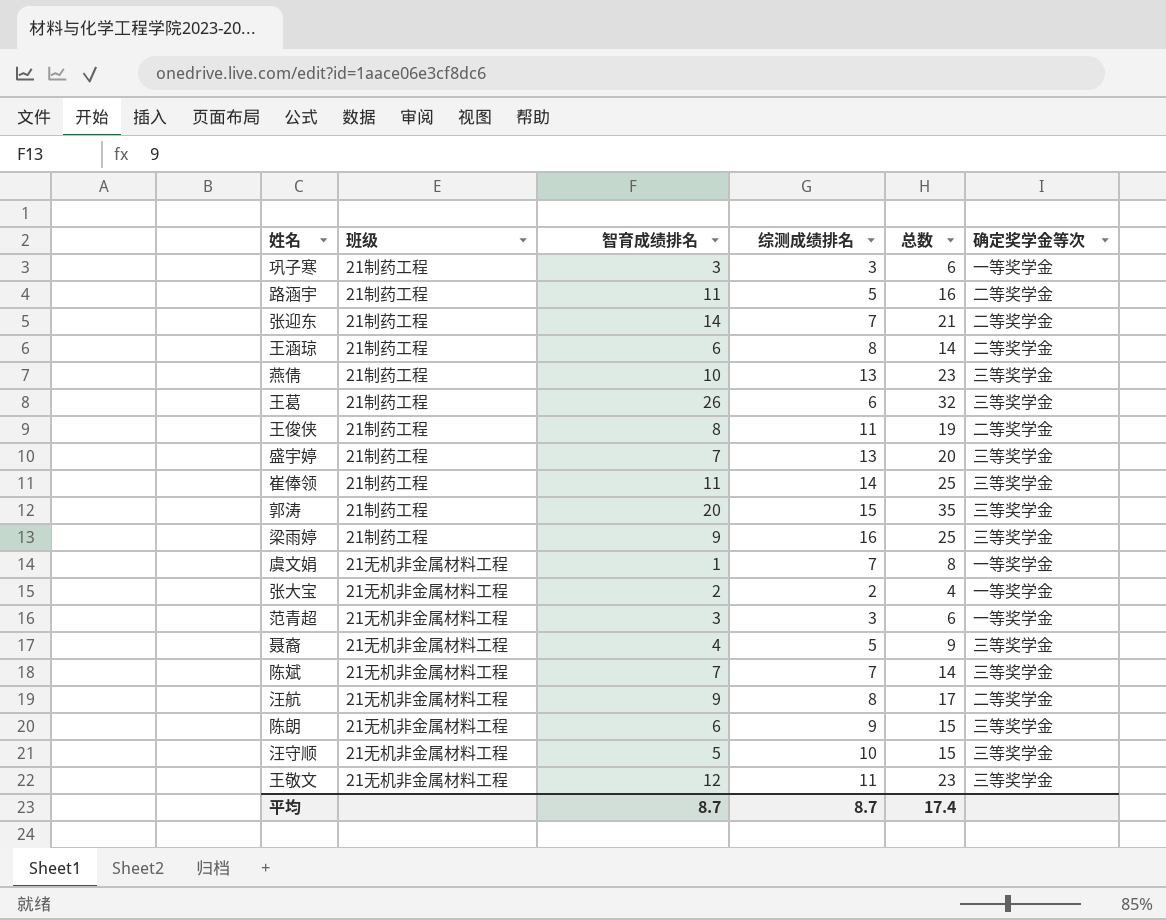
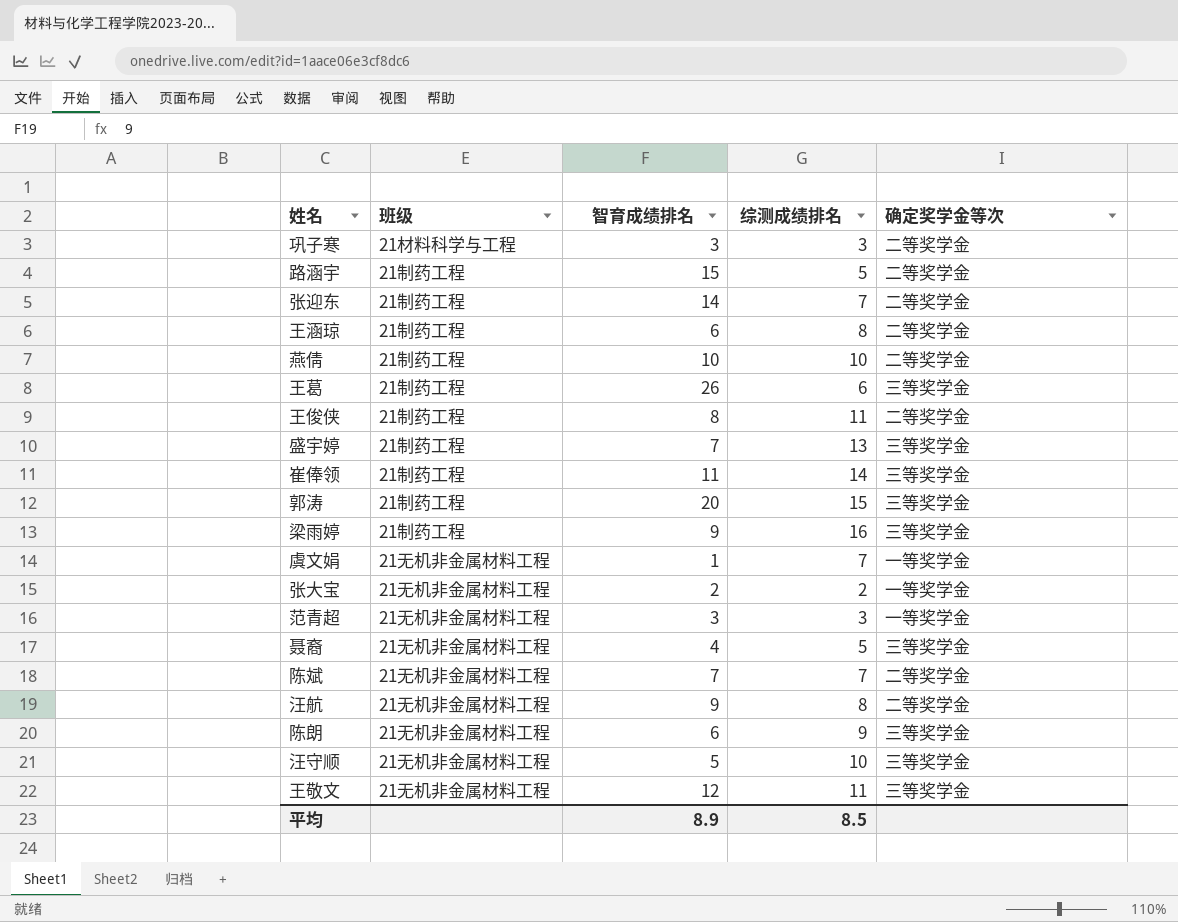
column 总数 | formula: [智育成绩排名] + [综测成绩排名] -> none
巩子寒 | 班级: 21制药工程 -> 21材料科学与工程
巩子寒 | 确定奖学金等次: 一等奖学金 -> 二等奖学金
路涵宇 | 智育成绩排名: 11 -> 15
燕倩 | 综测成绩排名: 13 -> 10
燕倩 | 确定奖学金等次: 三等奖学金 -> 二等奖学金
陈斌 | 确定奖学金等次: 三等奖学金 -> 二等奖学金
平均 | 智育成绩排名: 8.7 -> 8.9
平均 | 综测成绩排名: 8.7 -> 8.5

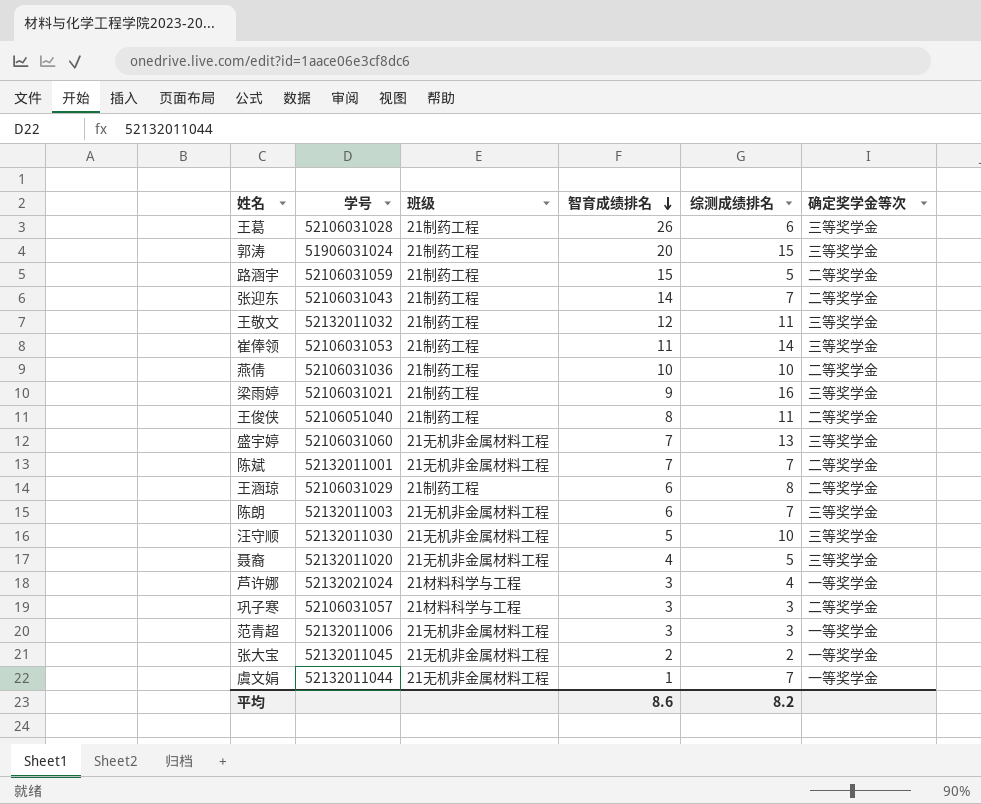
row order: none -> 智育成绩排名 descending
column 学号 | position: none -> 2
row 汪航: 21无机非金属材料工程 | 9 | 8 | 二等奖学金 -> none
王敬文 | 班级: 21无机非金属材料工程 -> 21制药工程
盛宇婷 | 班级: 21制药工程 -> 21无机非金属材料工程
陈朗 | 综测成绩排名: 9 -> 7
row 芦许娜: none -> 52132021024 | 21材料科学与工程 | 3 | 4 | 一等奖学金
平均 | 智育成绩排名: 8.9 -> 8.6
平均 | 综测成绩排名: 8.5 -> 8.2

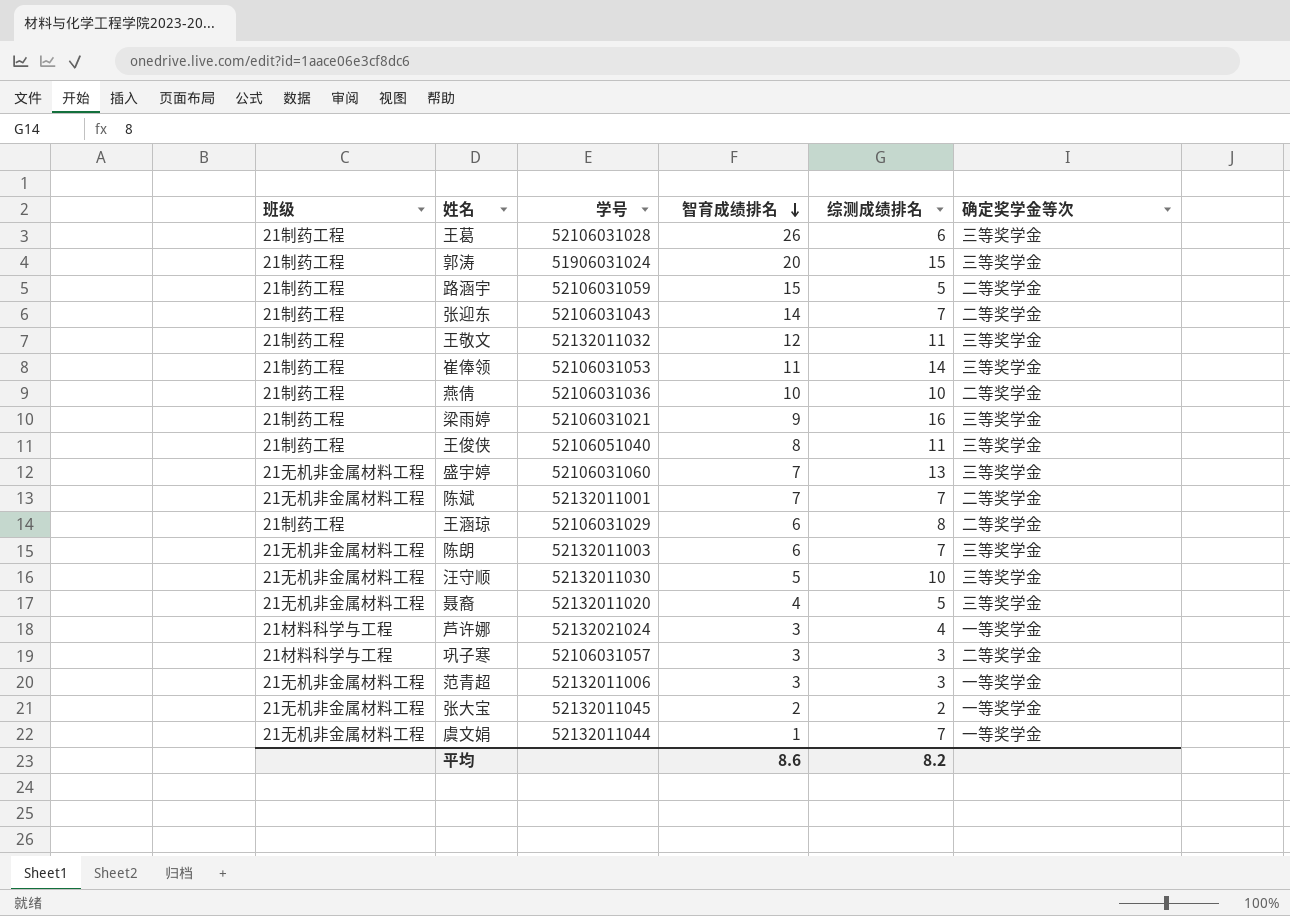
column 班级 | position: 3 -> 1
王俊侠 | 确定奖学金等次: 二等奖学金 -> 三等奖学金

